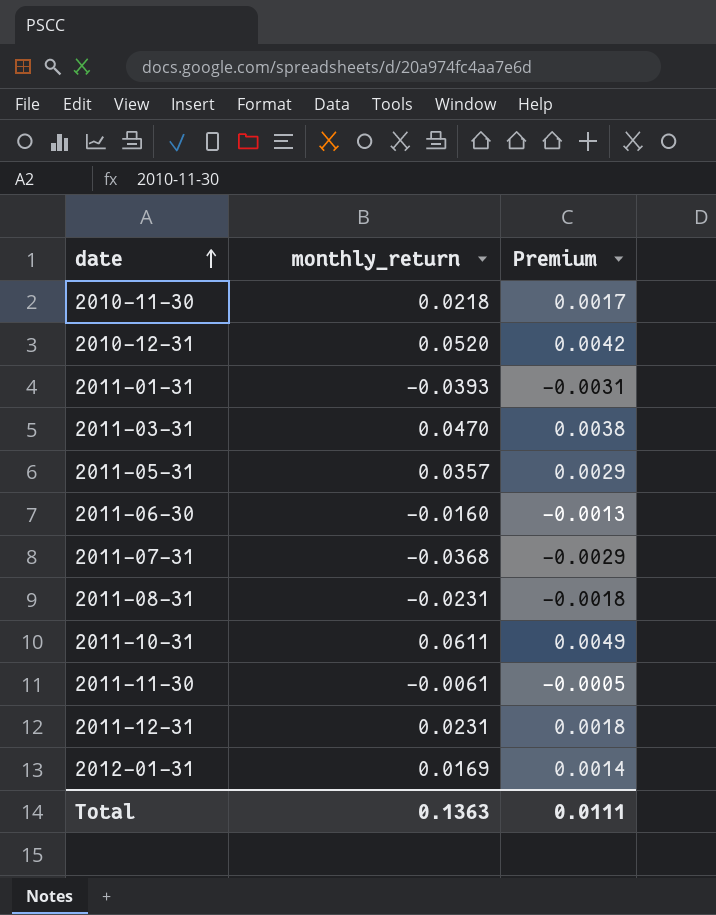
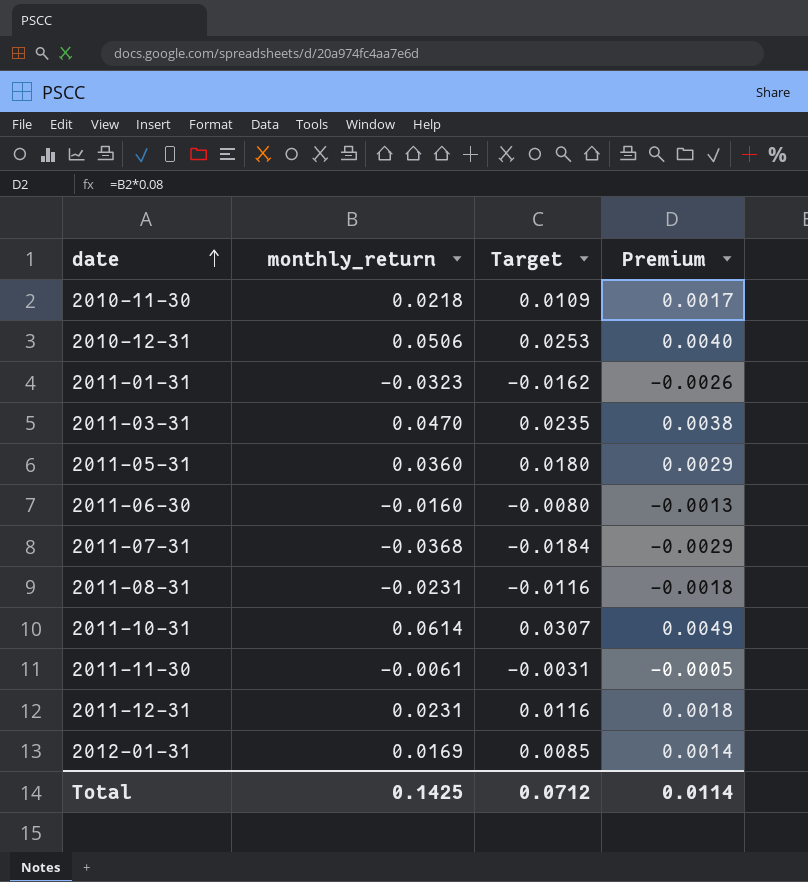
column Target | formula: none -> [monthly_return] * 0.5
2010-12-31 | monthly_return: 0.0520 -> 0.0506
2010-12-31 | Premium: 0.0042 -> 0.0040
2011-01-31 | monthly_return: -0.0393 -> -0.0323
2011-01-31 | Premium: -0.0031 -> -0.0026
2011-05-31 | monthly_return: 0.0357 -> 0.0360
2011-10-31 | monthly_return: 0.0611 -> 0.0614
Total | monthly_return: 0.1363 -> 0.1425
Total | Premium: 0.0111 -> 0.0114

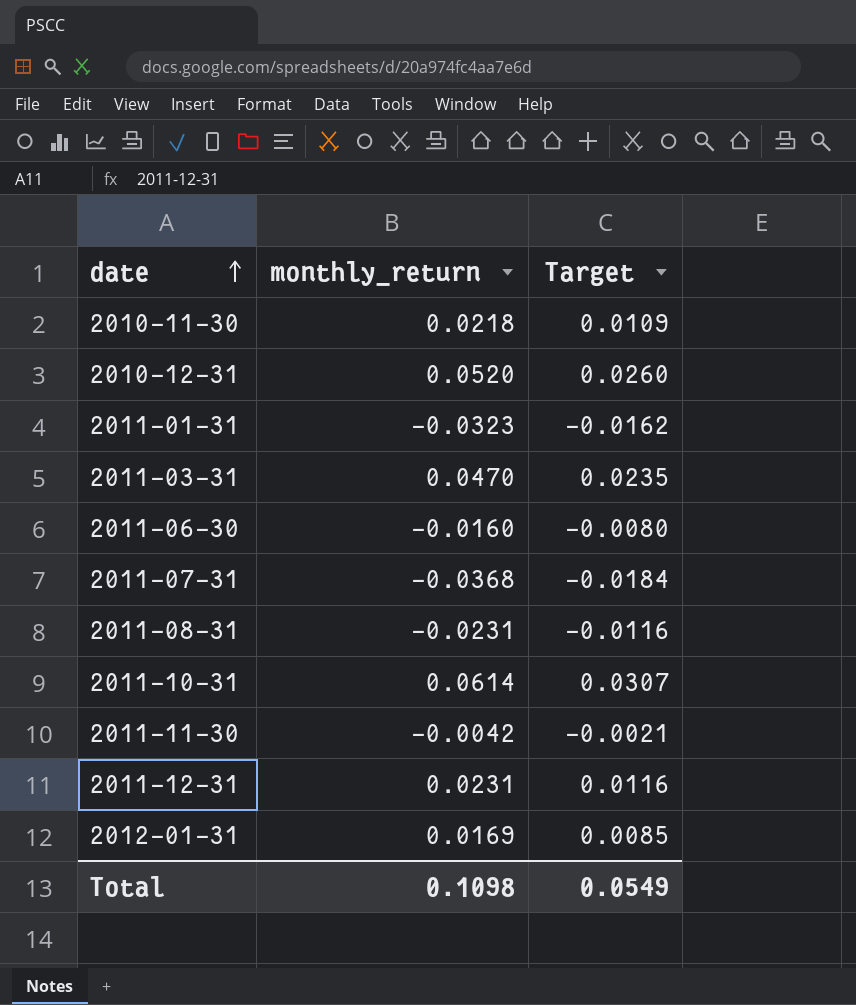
column Premium | formula: [monthly_return] * 0.08 -> none
row 2011-05-31: 0.0360 | 0.0180 | 0.0029 -> none
2010-12-31 | monthly_return: 0.0506 -> 0.0520
2010-12-31 | Target: 0.0253 -> 0.0260
2011-11-30 | monthly_return: -0.0061 -> -0.0042
2011-11-30 | Target: -0.0031 -> -0.0021
Total | monthly_return: 0.1425 -> 0.1098
Total | Target: 0.0712 -> 0.0549

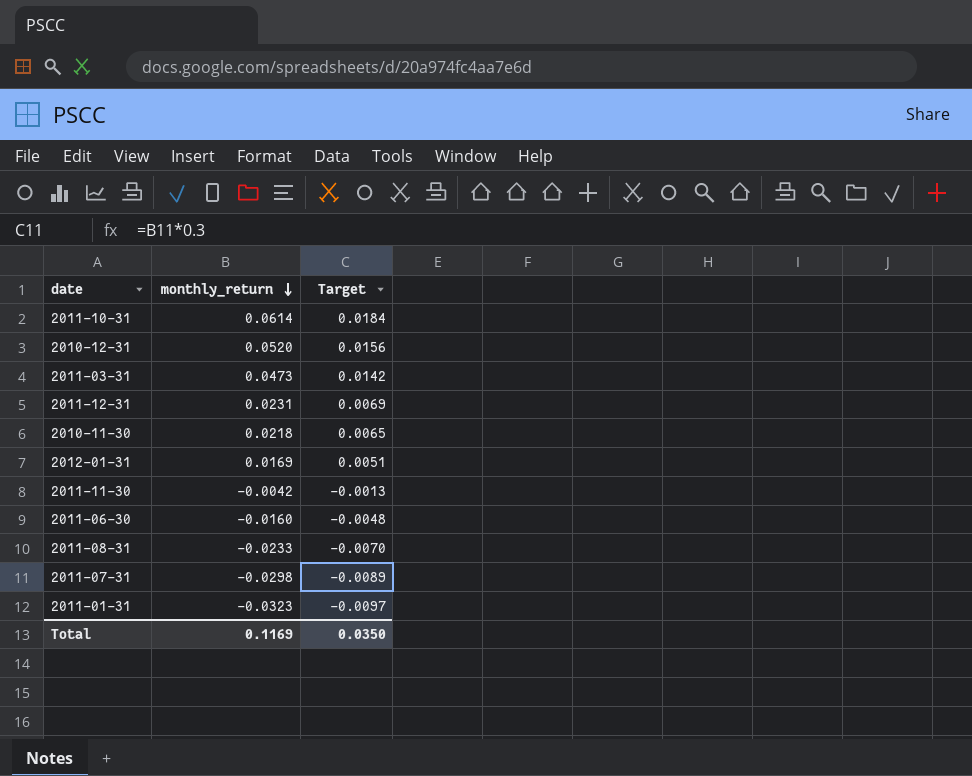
row order: date ascending -> monthly_return descending
column Target | formula: [monthly_return] * 0.5 -> [monthly_return] * 0.3
2011-03-31 | monthly_return: 0.0470 -> 0.0473
2011-08-31 | monthly_return: -0.0231 -> -0.0233
2011-07-31 | monthly_return: -0.0368 -> -0.0298
Total | monthly_return: 0.1098 -> 0.1169
Total | Target: 0.0549 -> 0.0350

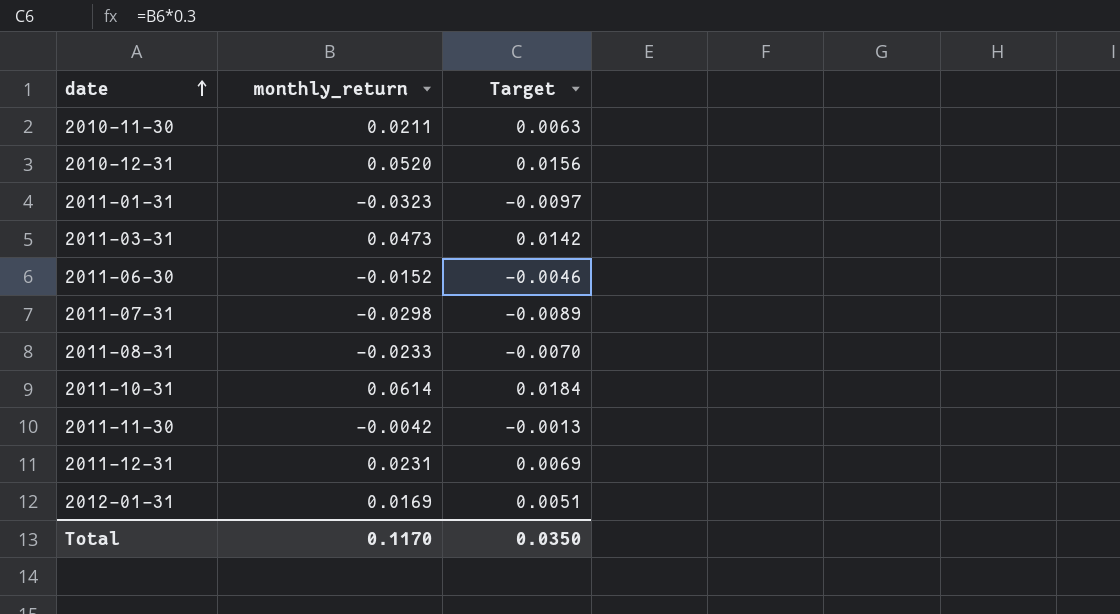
row order: monthly_return descending -> date ascending
2010-11-30 | monthly_return: 0.0218 -> 0.0211
2010-11-30 | Target: 0.0065 -> 0.0063
2011-06-30 | monthly_return: -0.0160 -> -0.0152
2011-06-30 | Target: -0.0048 -> -0.0046
Total | monthly_return: 0.1169 -> 0.1170

